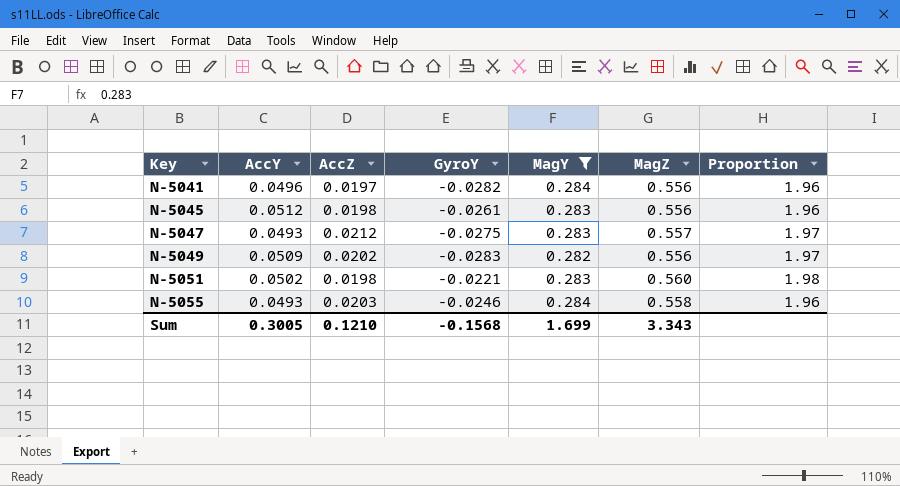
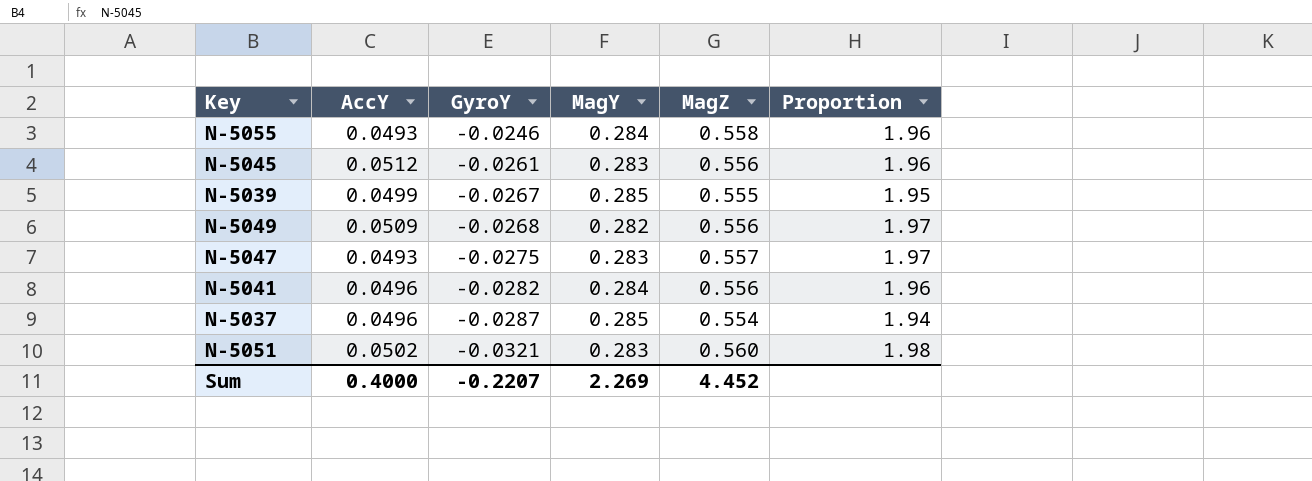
filter: MagY != 0.285 -> none
row order: Key ascending -> GyroY descending
column AccZ | position: 3 -> none
N-5049 | GyroY: -0.0283 -> -0.0268
N-5051 | GyroY: -0.0221 -> -0.0321
Sum | AccY: 0.3005 -> 0.4000
Sum | GyroY: -0.1568 -> -0.2207
Sum | MagY: 1.699 -> 2.269
Sum | MagZ: 3.343 -> 4.452

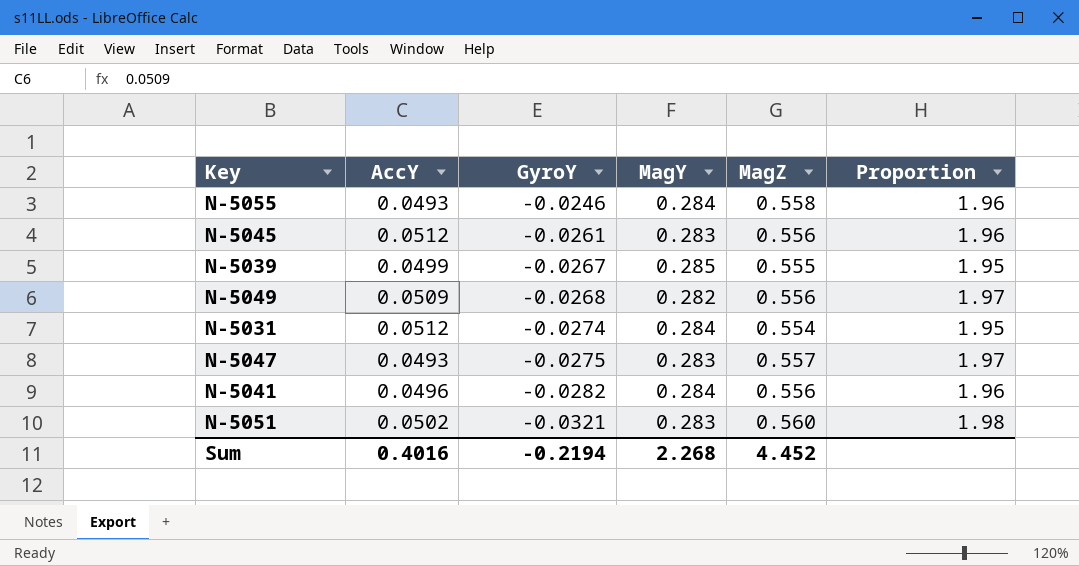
row N-5037: 0.0496 | -0.0287 | 0.285 | 0.554 | 1.94 -> none
row N-5031: none -> 0.0512 | -0.0274 | 0.284 | 0.554 | 1.95
Sum | AccY: 0.4000 -> 0.4016
Sum | GyroY: -0.2207 -> -0.2194
Sum | MagY: 2.269 -> 2.268

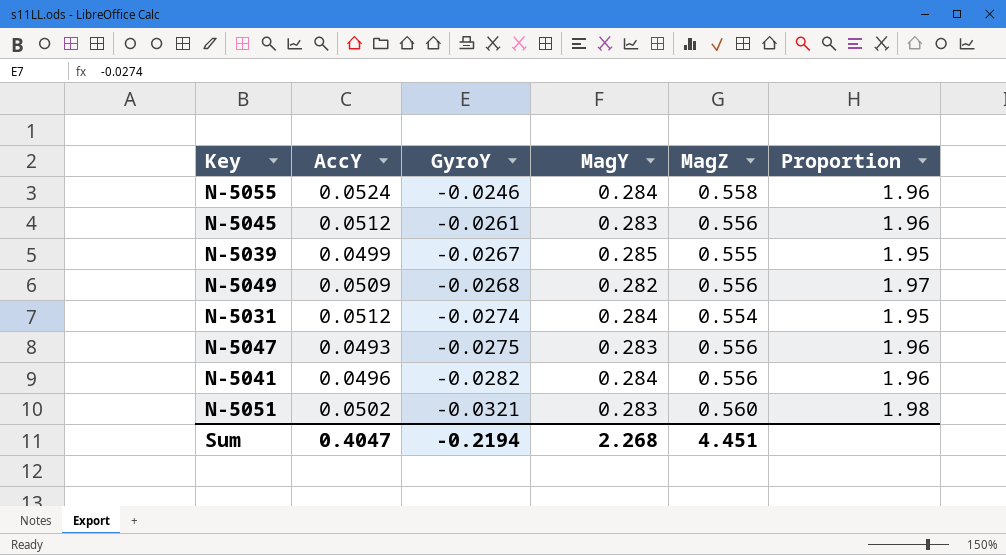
N-5055 | AccY: 0.0493 -> 0.0524
N-5047 | MagZ: 0.557 -> 0.556
N-5047 | Proportion: 1.97 -> 1.96
Sum | AccY: 0.4016 -> 0.4047
Sum | MagZ: 4.452 -> 4.451

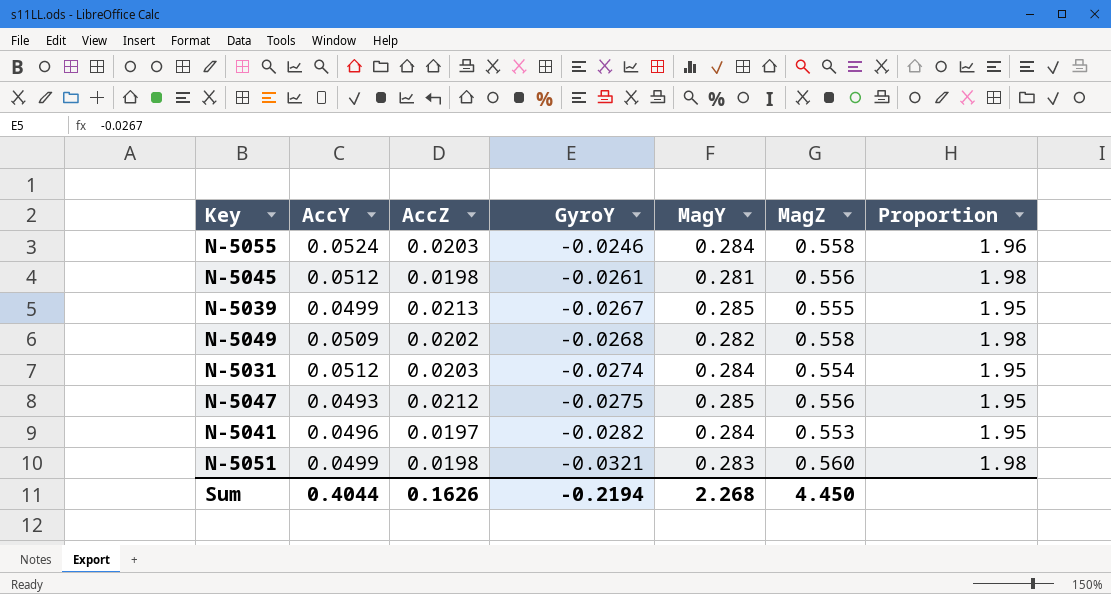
column AccZ | position: none -> 3
N-5045 | MagY: 0.283 -> 0.281
N-5045 | Proportion: 1.96 -> 1.98
N-5049 | MagZ: 0.556 -> 0.558
N-5049 | Proportion: 1.97 -> 1.98
N-5047 | MagY: 0.283 -> 0.285
N-5047 | Proportion: 1.96 -> 1.95
N-5041 | MagZ: 0.556 -> 0.553
N-5041 | Proportion: 1.96 -> 1.95
N-5051 | AccY: 0.0502 -> 0.0499
Sum | AccY: 0.4047 -> 0.4044
Sum | MagZ: 4.451 -> 4.450

